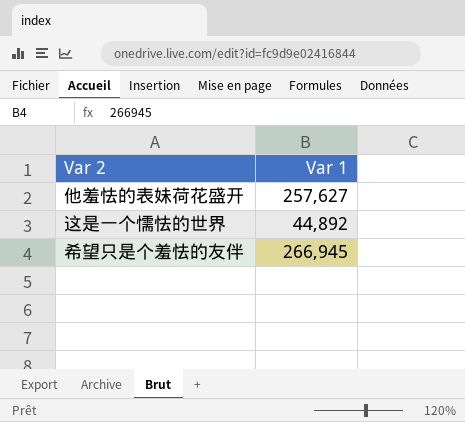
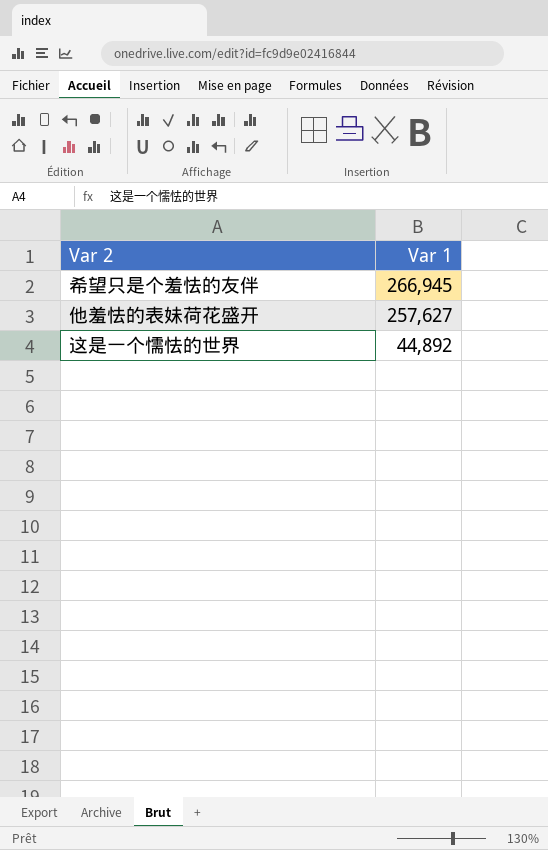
row order: none -> Var 1 descending

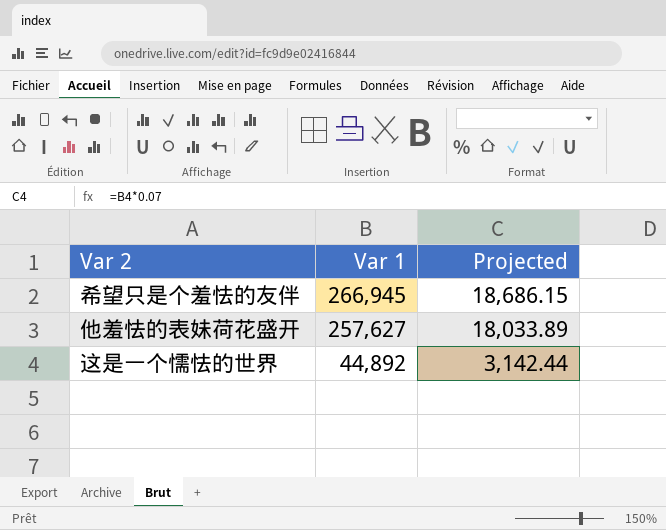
column Projected | formula: none -> [Var 1] * 0.07

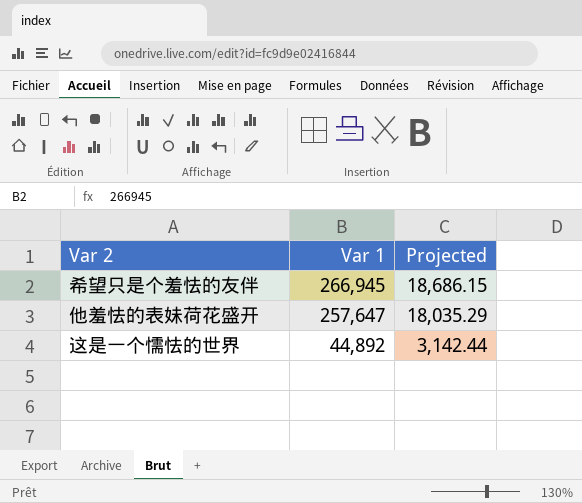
他羞怯的表妹荷花盛开 | Var 1: 257,627 -> 257,647
他羞怯的表妹荷花盛开 | Projected: 18,033.89 -> 18,035.29

